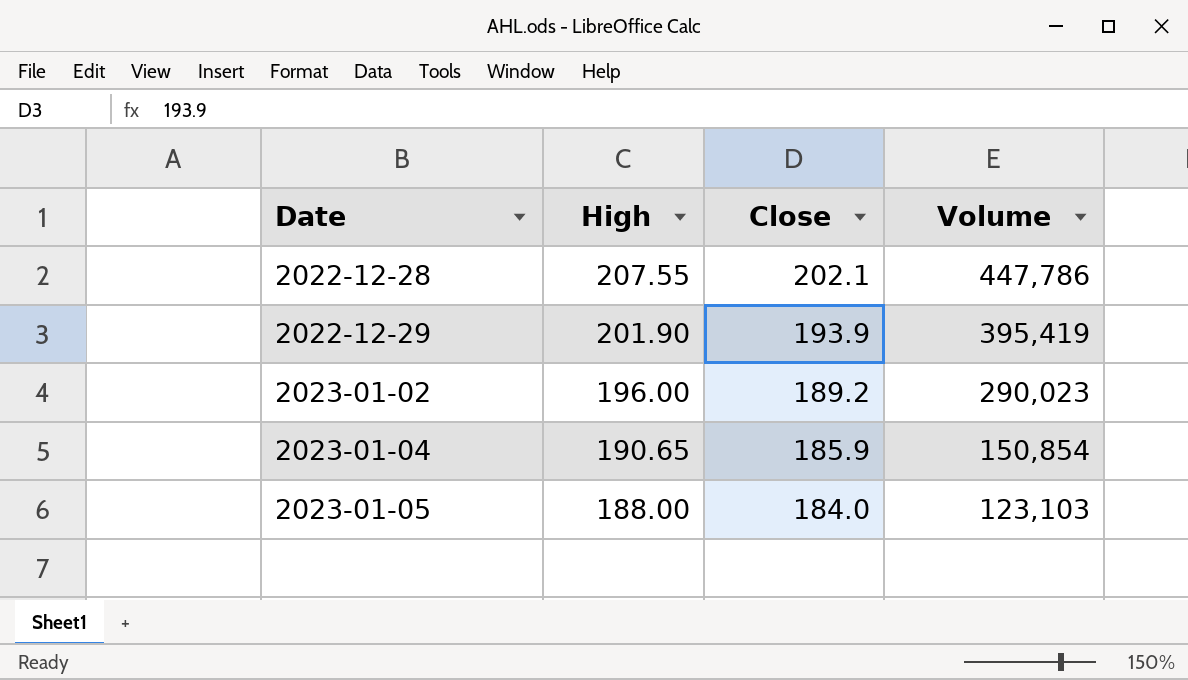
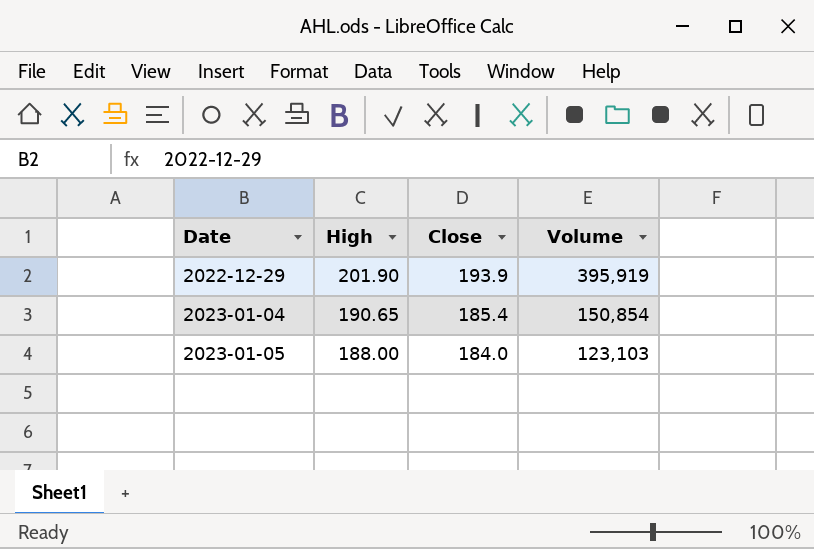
row 2022-12-28: 207.55 | 202.1 | 447,786 -> none
row 2023-01-02: 196.00 | 189.2 | 290,023 -> none
2022-12-29 | Volume: 395,419 -> 395,919
2023-01-04 | Close: 185.9 -> 185.4

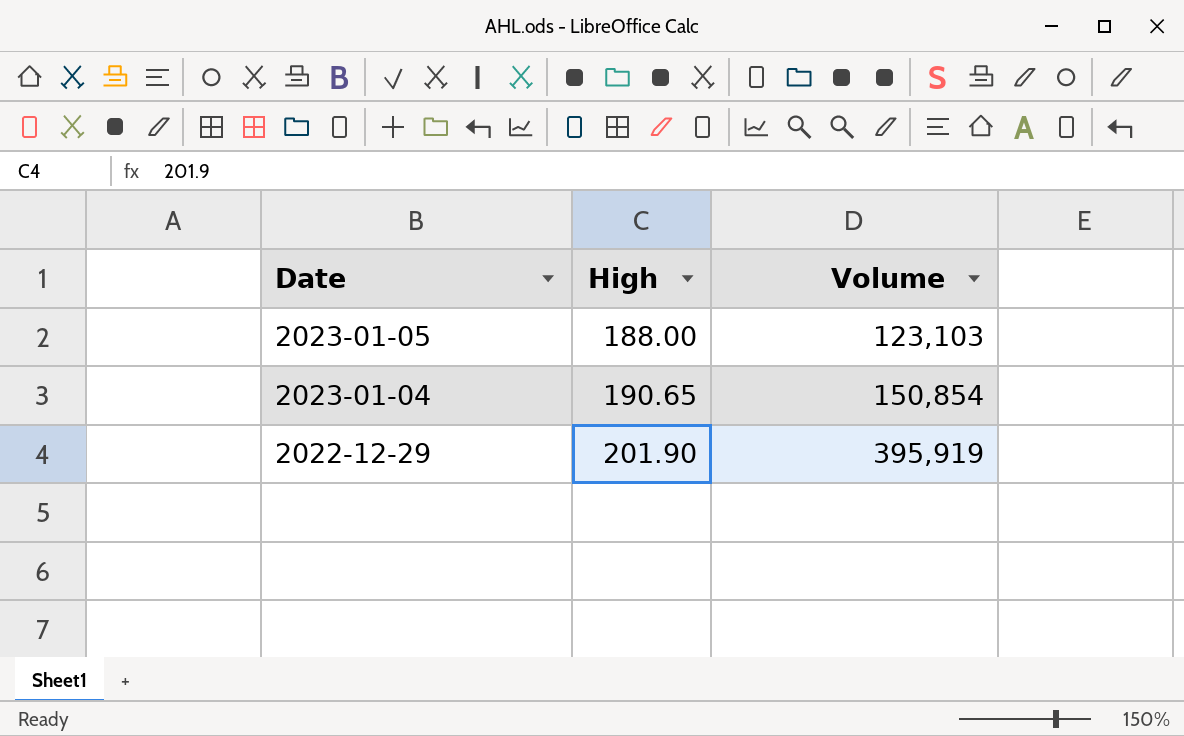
row order: Date ascending -> Date descending
column Close | position: 3 -> none

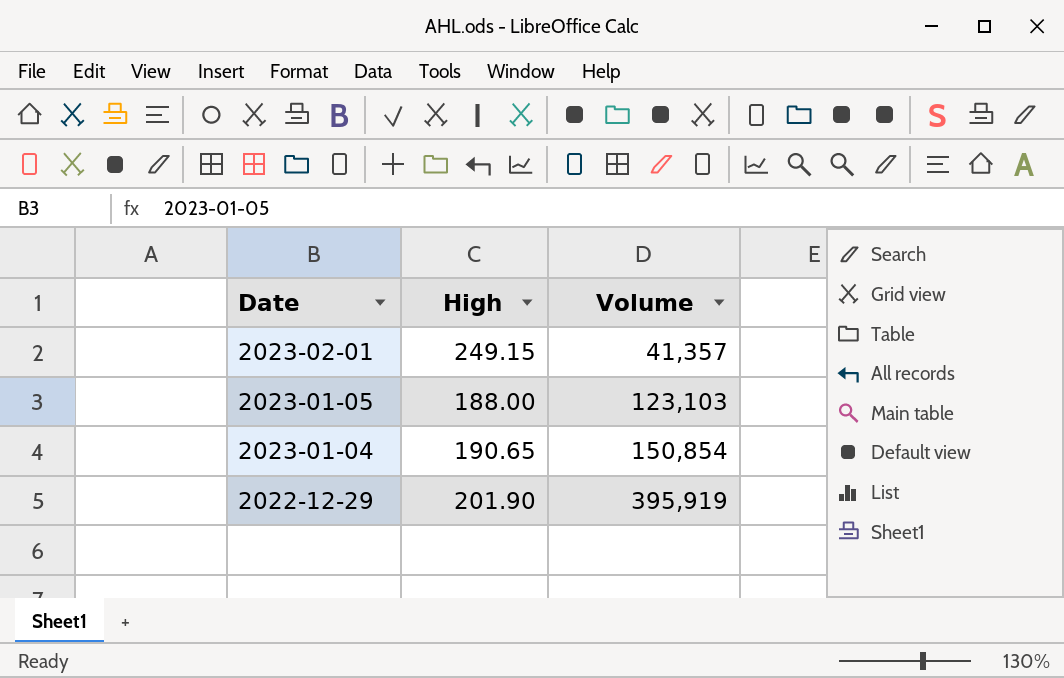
row 2023-02-01: none -> 249.15 | 41,357

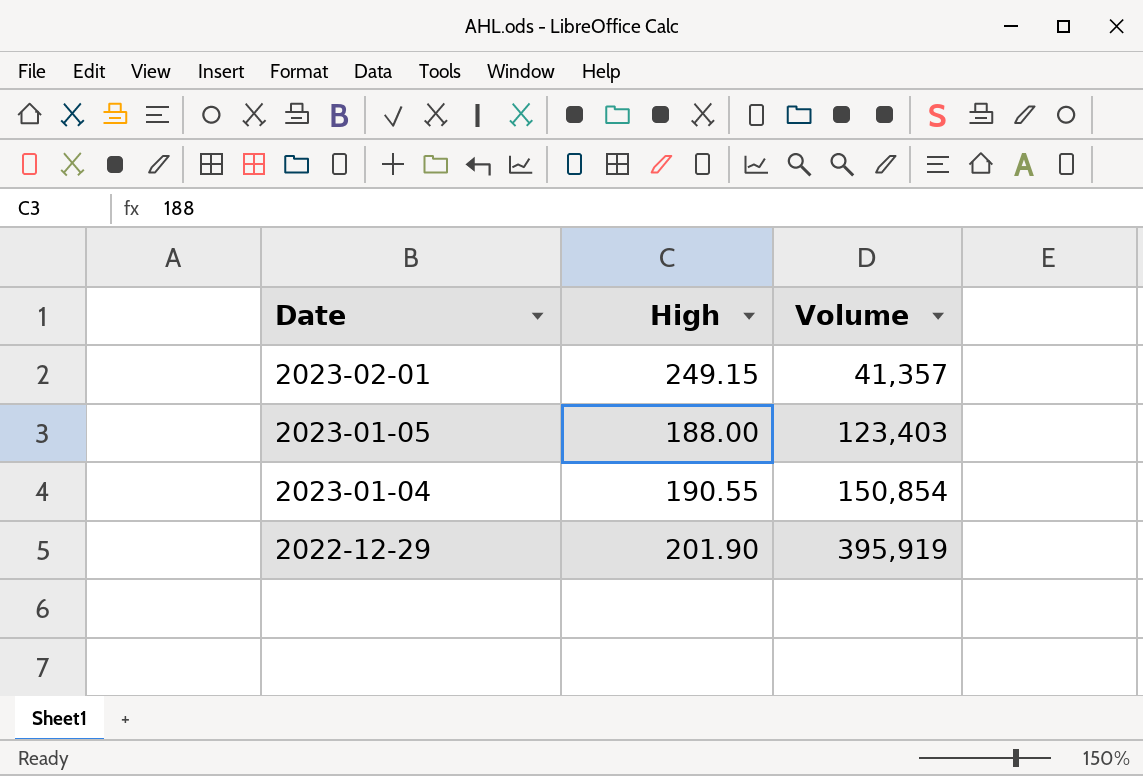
2023-01-05 | Volume: 123,103 -> 123,403
2023-01-04 | High: 190.65 -> 190.55

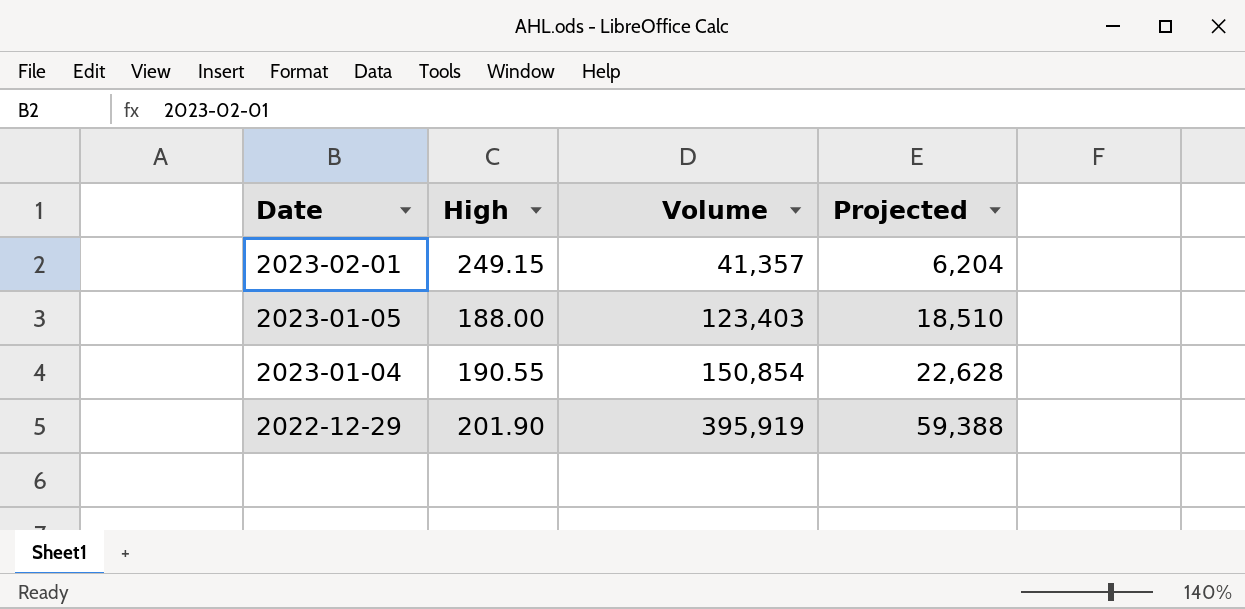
column Projected | formula: none -> [Volume] * 0.15

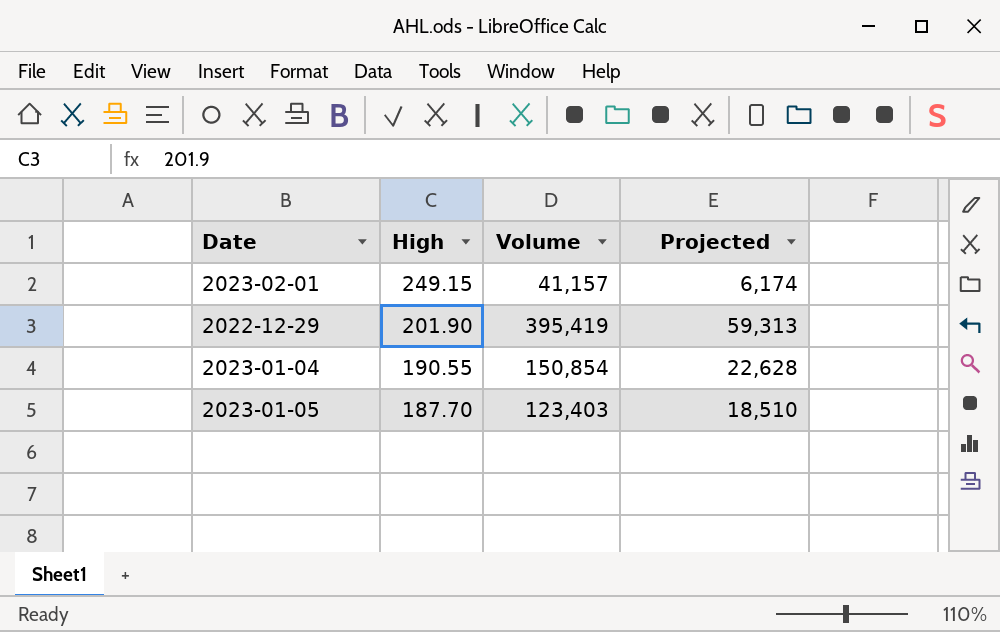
row order: Date descending -> High descending
2023-02-01 | Volume: 41,357 -> 41,157
2023-02-01 | Projected: 6,204 -> 6,174
2022-12-29 | Volume: 395,919 -> 395,419
2022-12-29 | Projected: 59,388 -> 59,313
2023-01-05 | High: 188.00 -> 187.70

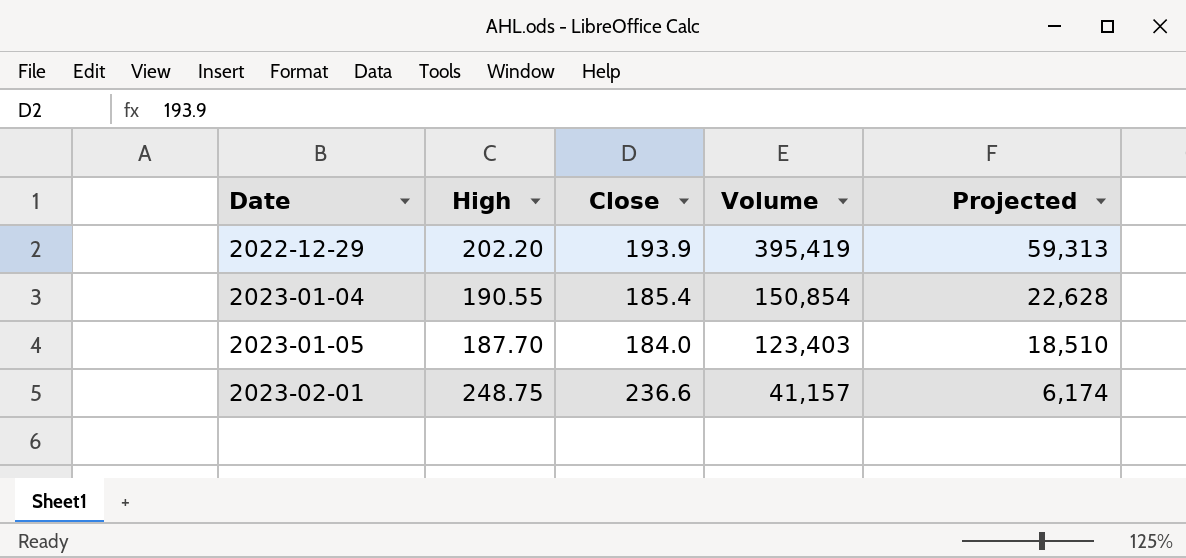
row order: High descending -> Date ascending
column Close | position: none -> 3
2022-12-29 | High: 201.90 -> 202.20
2023-02-01 | High: 249.15 -> 248.75

